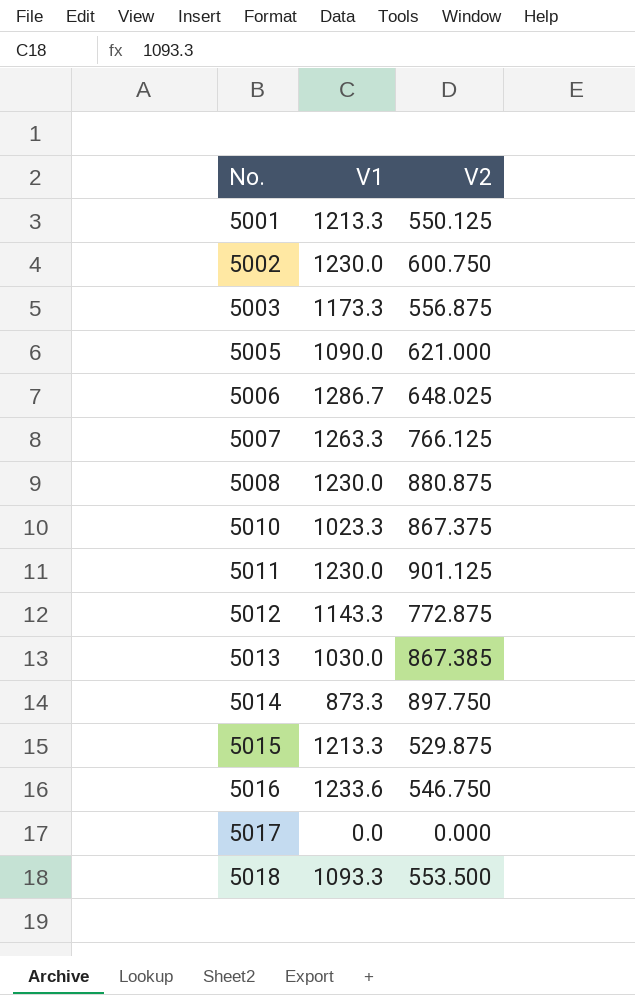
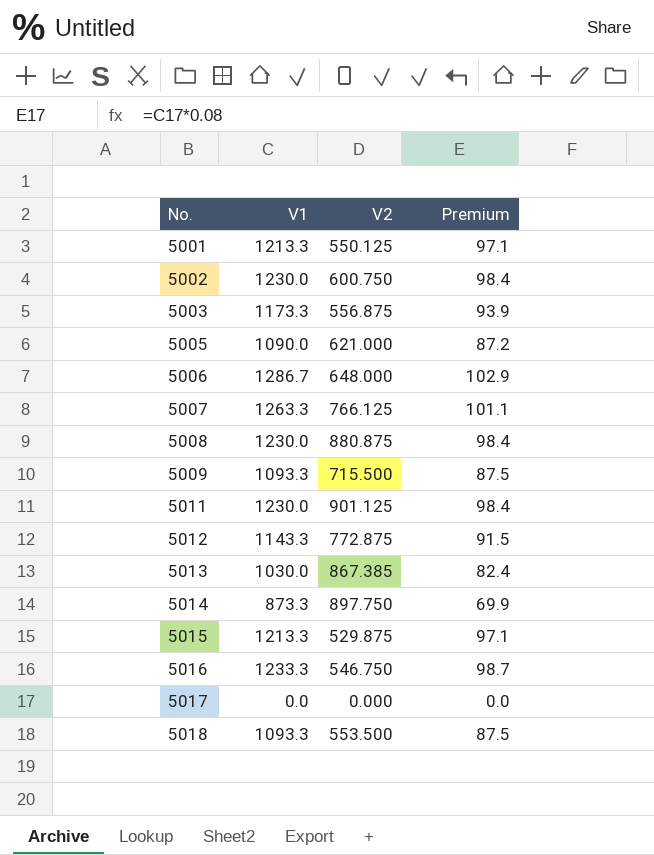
column Premium | formula: none -> [V1] * 0.08
row 5010: 1023.3 | 867.375 -> none
5006 | V2: 648.025 -> 648.000
row 5009: none -> 1093.3 | 715.500 | 87.5
5016 | V1: 1233.6 -> 1233.3

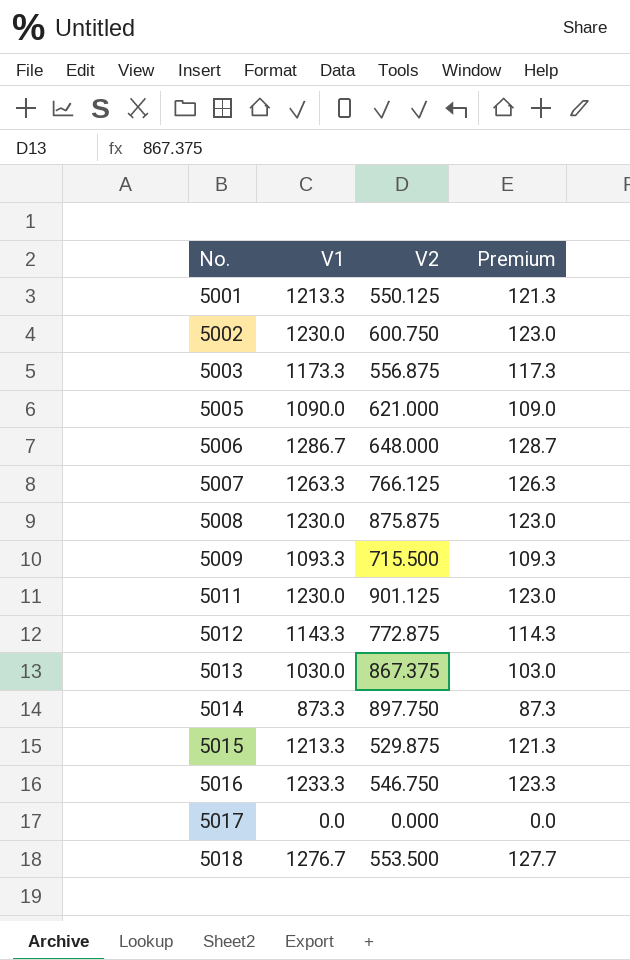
column Premium | formula: [V1] * 0.08 -> [V1] * 0.1
5008 | V2: 880.875 -> 875.875
5013 | V2: 867.385 -> 867.375
5018 | V1: 1093.3 -> 1276.7

